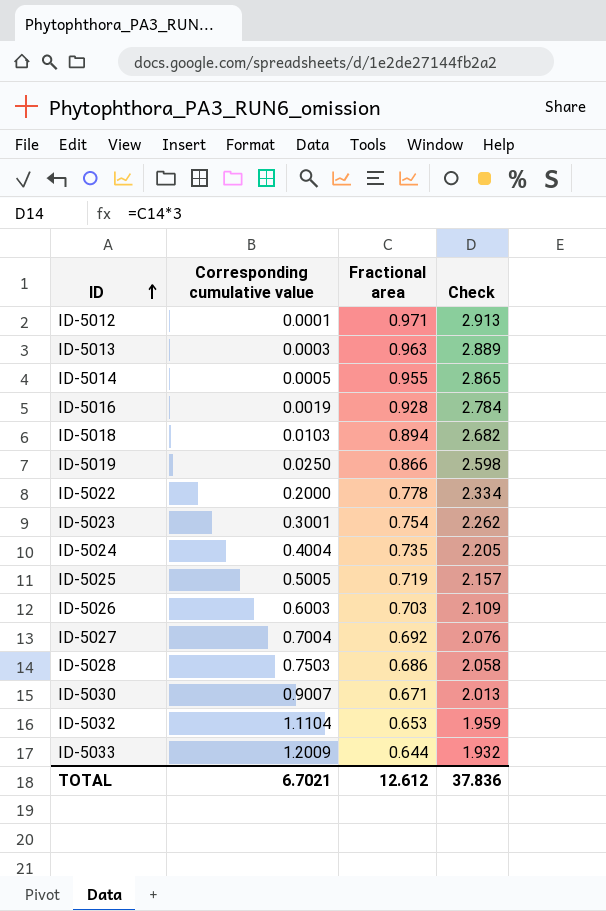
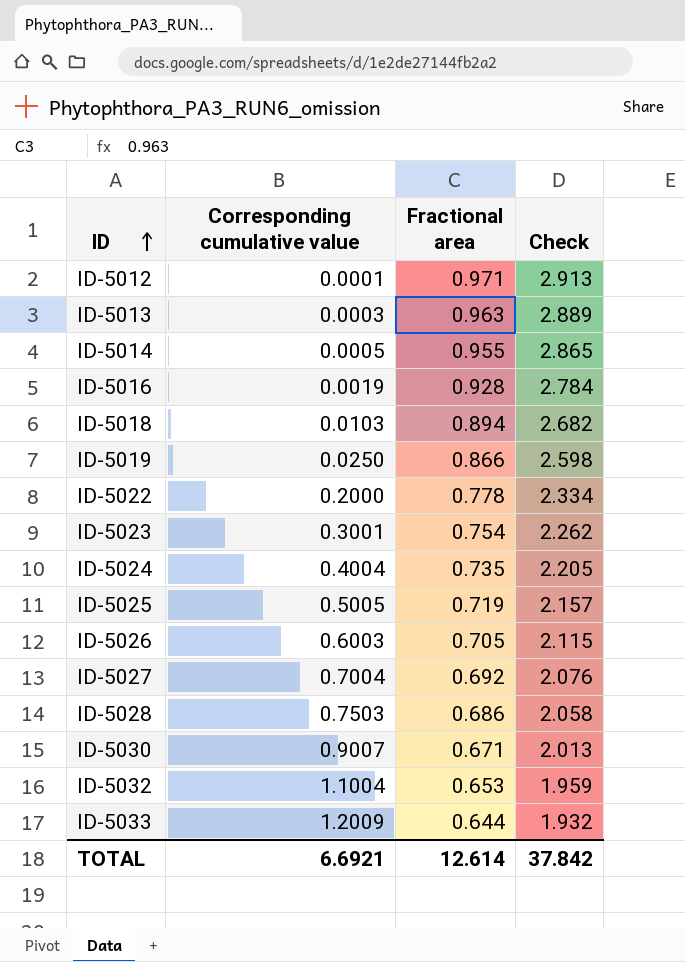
ID-5026 | Fractional area: 0.703 -> 0.705
ID-5026 | Check: 2.109 -> 2.115
ID-5032 | Corresponding cumulative value: 1.1104 -> 1.1004
TOTAL | Corresponding cumulative value: 6.7021 -> 6.6921
TOTAL | Fractional area: 12.612 -> 12.614
TOTAL | Check: 37.836 -> 37.842

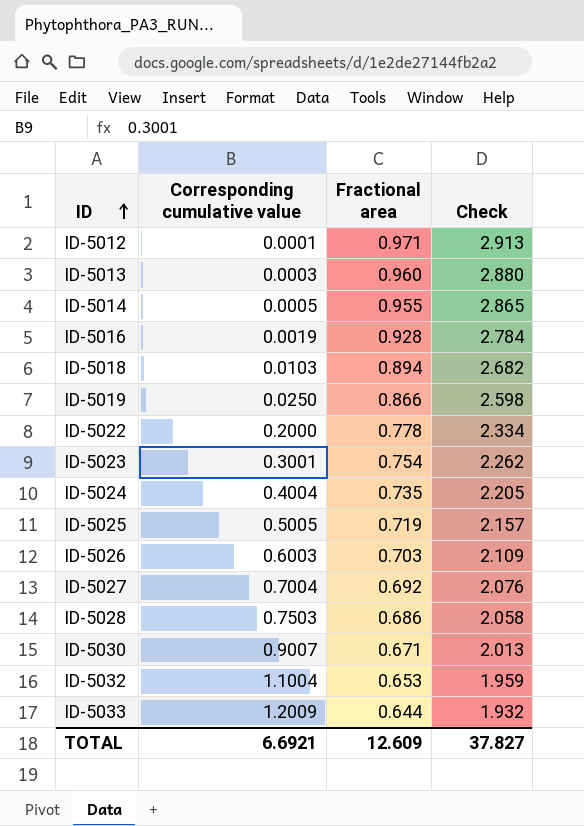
ID-5013 | Fractional area: 0.963 -> 0.960
ID-5013 | Check: 2.889 -> 2.880
ID-5026 | Fractional area: 0.705 -> 0.703
ID-5026 | Check: 2.115 -> 2.109
TOTAL | Fractional area: 12.614 -> 12.609
TOTAL | Check: 37.842 -> 37.827

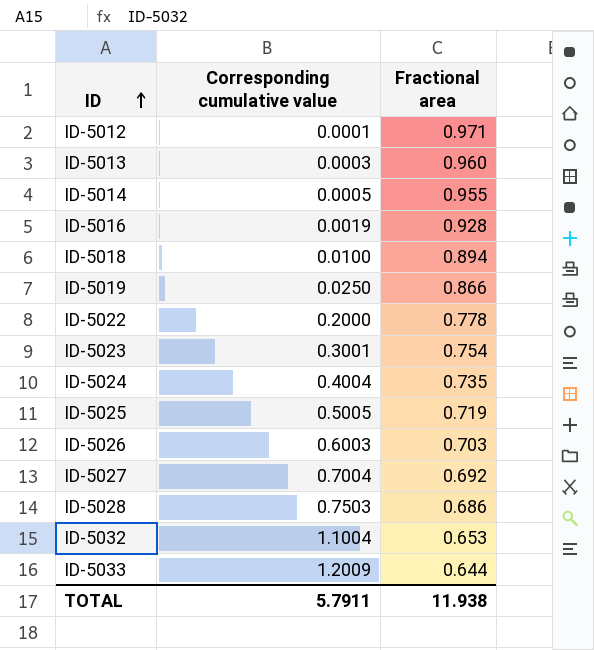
column Check | formula: [Fractional area] * 3 -> none
row ID-5030: 0.9007 | 0.671 | 2.013 -> none
ID-5018 | Corresponding cumulative value: 0.0103 -> 0.0100
TOTAL | Corresponding cumulative value: 6.6921 -> 5.7911
TOTAL | Fractional area: 12.609 -> 11.938

